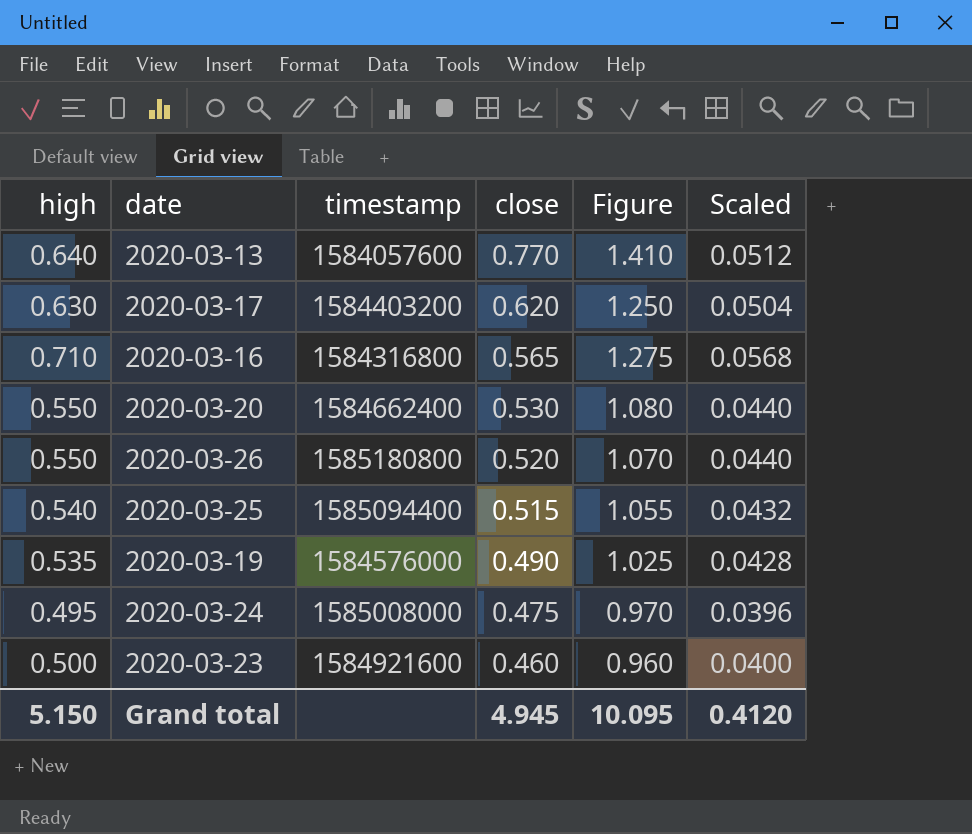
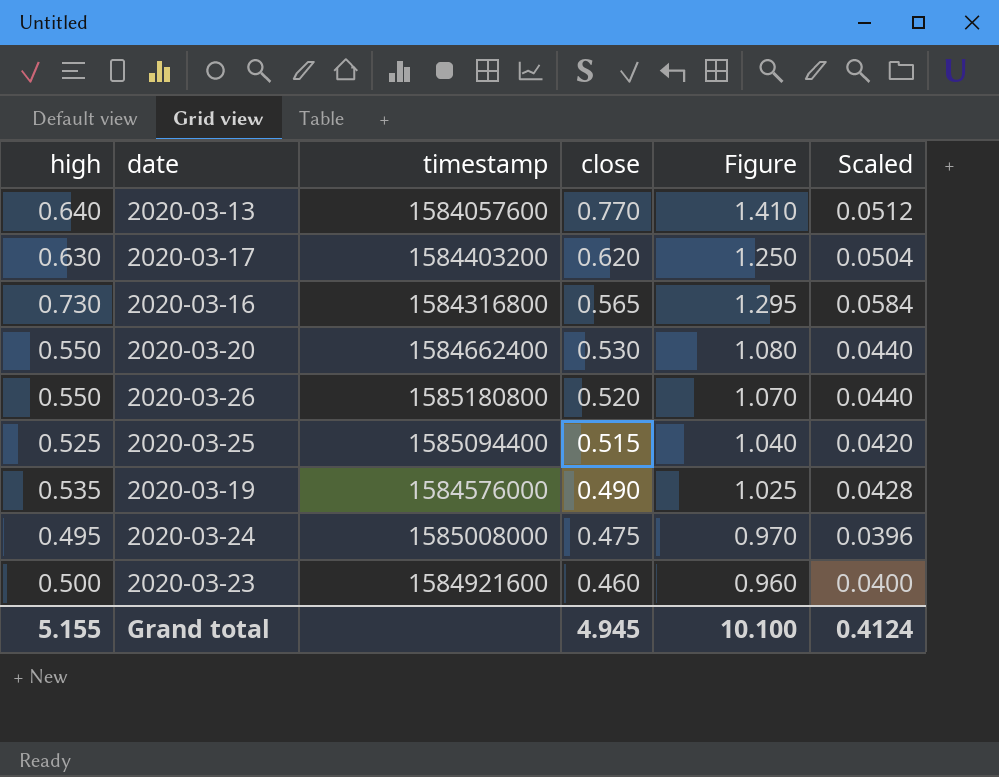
2020-03-16 | high: 0.710 -> 0.730
2020-03-16 | Figure: 1.275 -> 1.295
2020-03-16 | Scaled: 0.0568 -> 0.0584
2020-03-25 | high: 0.540 -> 0.525
2020-03-25 | Figure: 1.055 -> 1.040
2020-03-25 | Scaled: 0.0432 -> 0.0420
Grand total | high: 5.150 -> 5.155
Grand total | Figure: 10.095 -> 10.100
Grand total | Scaled: 0.4120 -> 0.4124

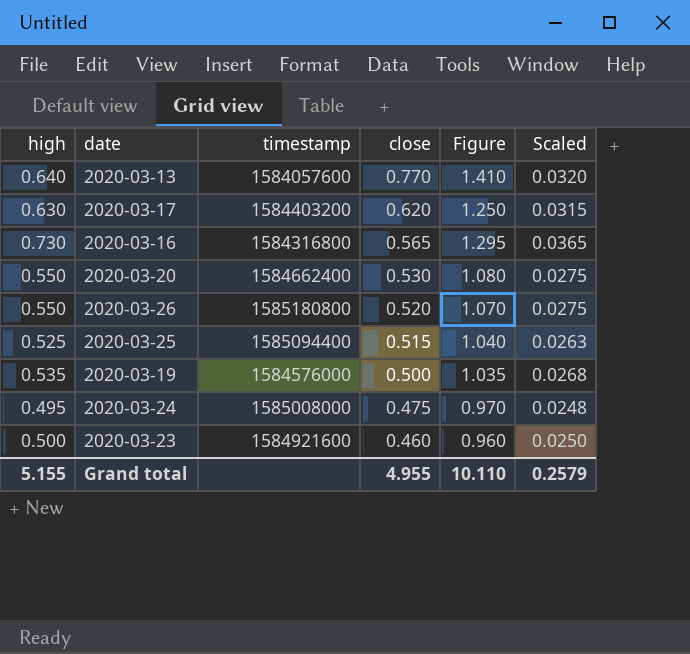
column Scaled | formula: [high] * 0.08 -> [high] * 0.05
2020-03-19 | close: 0.490 -> 0.500
2020-03-19 | Figure: 1.025 -> 1.035
Grand total | close: 4.945 -> 4.955
Grand total | Figure: 10.100 -> 10.110
Grand total | Scaled: 0.4124 -> 0.2579

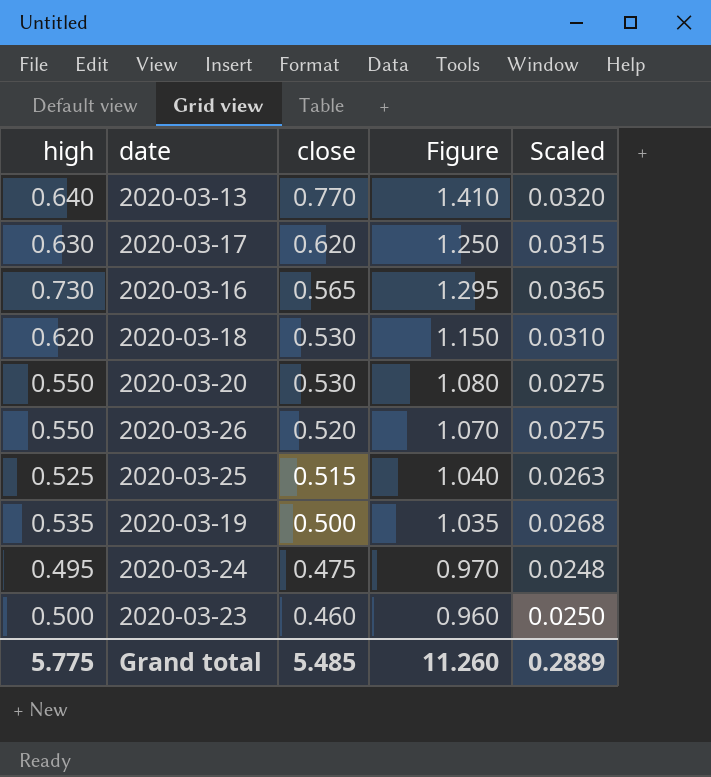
column timestamp | position: 3 -> none
row 2020-03-18: none -> 0.620 | 0.530 | 1.150 | 0.0310
Grand total | high: 5.155 -> 5.775
Grand total | close: 4.955 -> 5.485
Grand total | Figure: 10.110 -> 11.260
Grand total | Scaled: 0.2579 -> 0.2889

